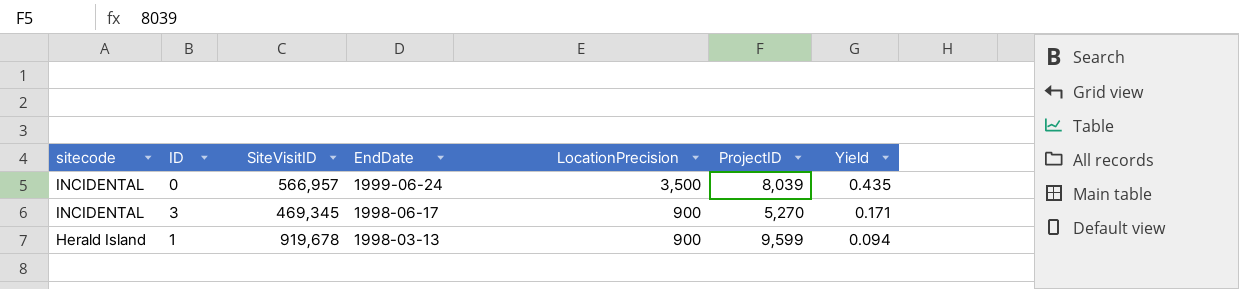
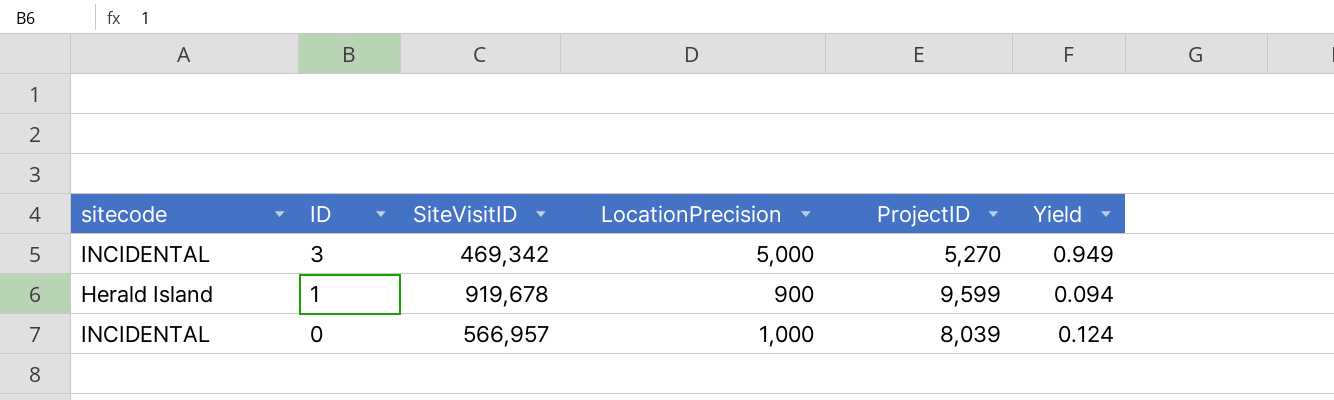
row order: sitecode descending -> ID descending
column EndDate | position: 4 -> none
3 | SiteVisitID: 469,345 -> 469,342
3 | LocationPrecision: 900 -> 5,000
3 | Yield: 0.171 -> 0.949
0 | LocationPrecision: 3,500 -> 1,000
0 | Yield: 0.435 -> 0.124

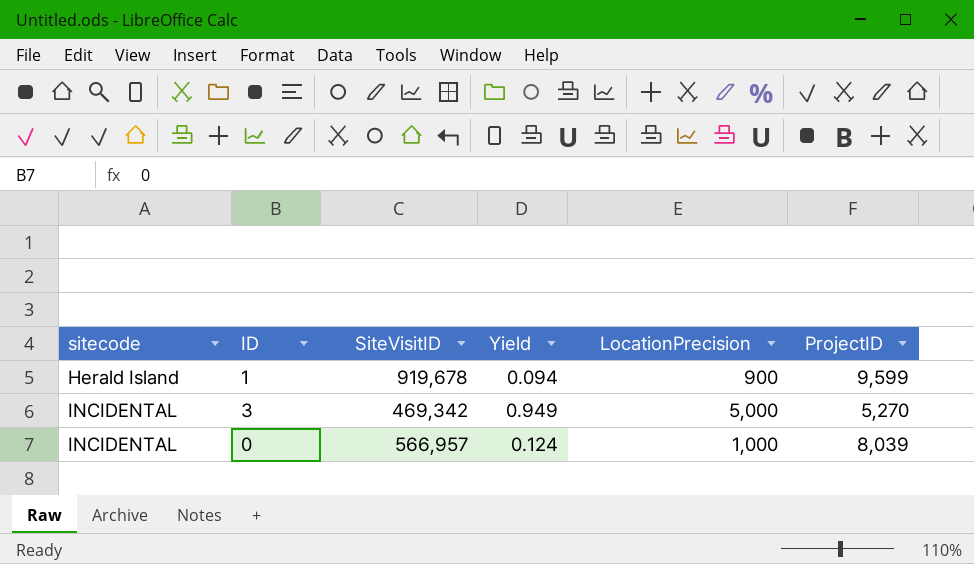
row order: ID descending -> sitecode ascending
column Yield | position: 6 -> 4

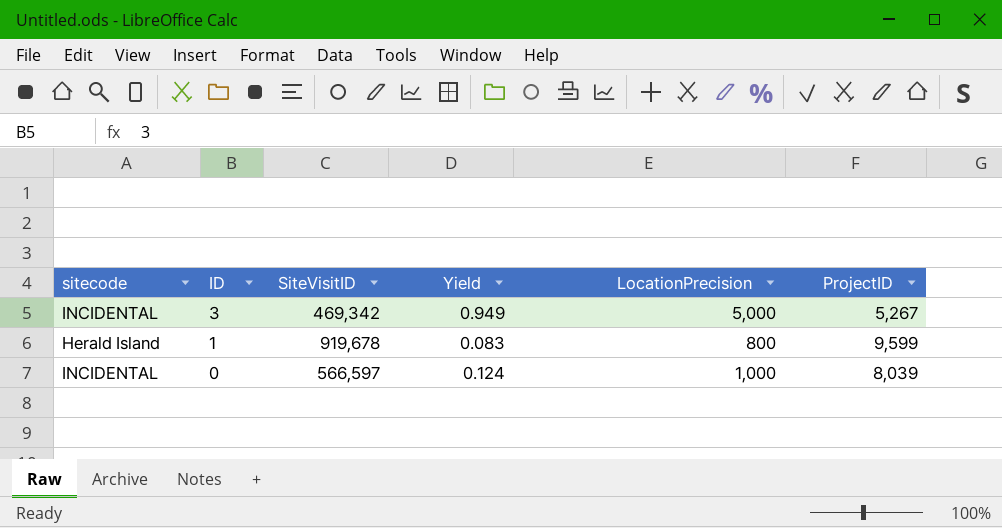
row order: sitecode ascending -> ID descending
3 | ProjectID: 5,270 -> 5,267
1 | Yield: 0.094 -> 0.083
1 | LocationPrecision: 900 -> 800
0 | SiteVisitID: 566,957 -> 566,597

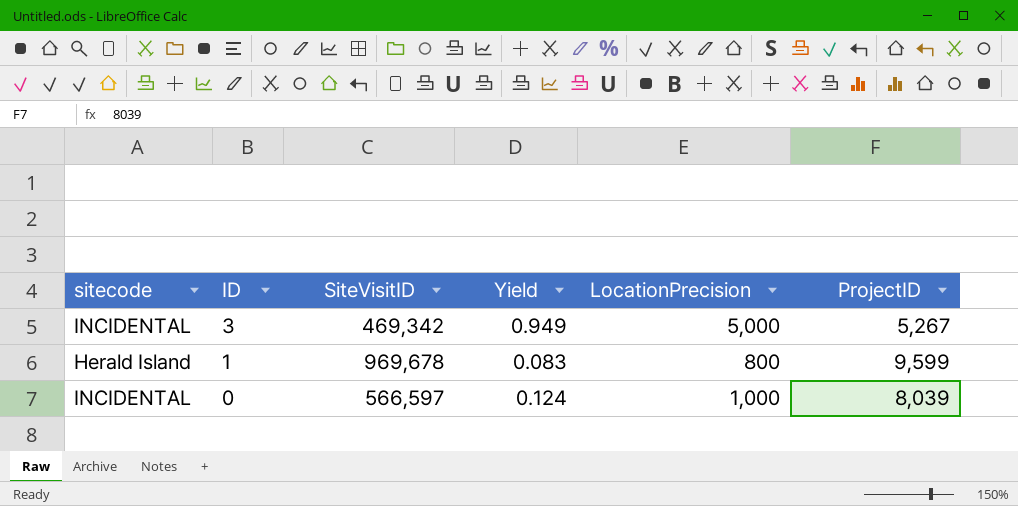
1 | SiteVisitID: 919,678 -> 969,678

